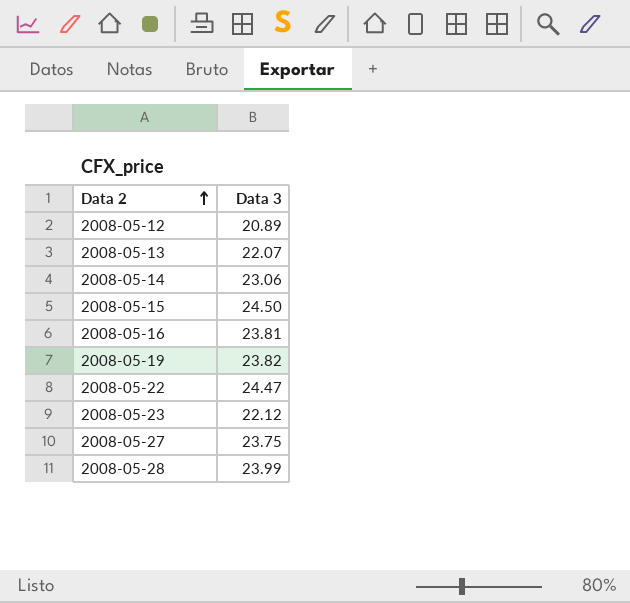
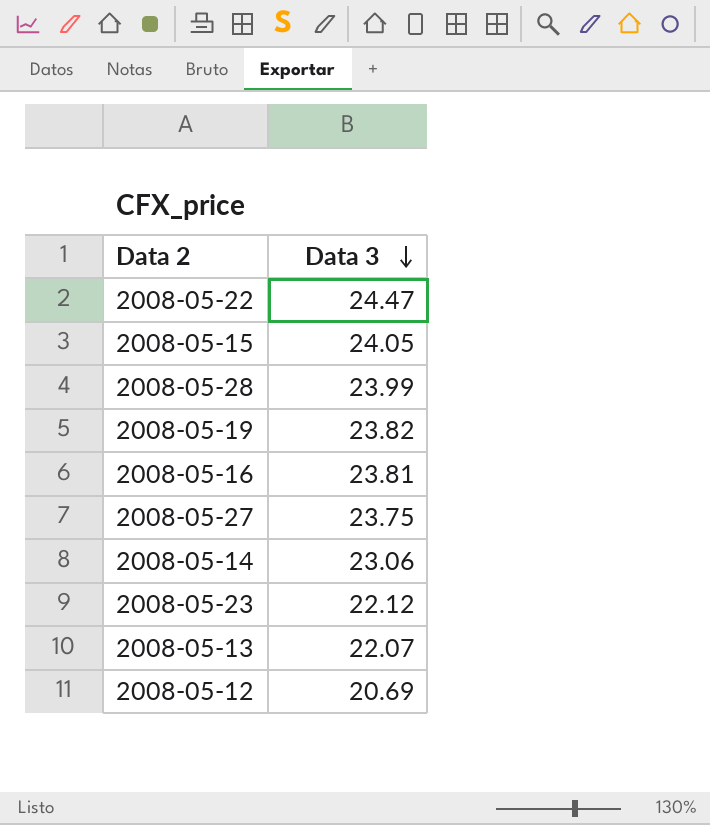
row order: Data 2 ascending -> Data 3 descending
2008-05-15 | Data 3: 24.50 -> 24.05
2008-05-12 | Data 3: 20.89 -> 20.69

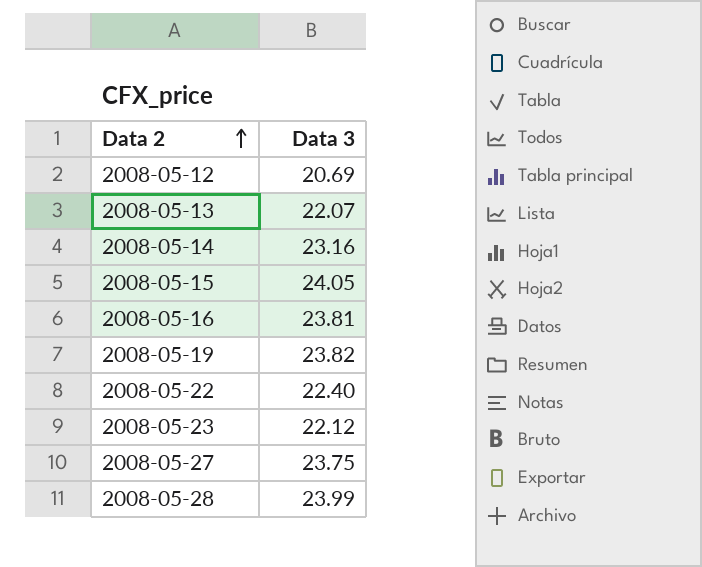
row order: Data 3 descending -> Data 2 ascending
2008-05-14 | Data 3: 23.06 -> 23.16
2008-05-22 | Data 3: 24.47 -> 22.40

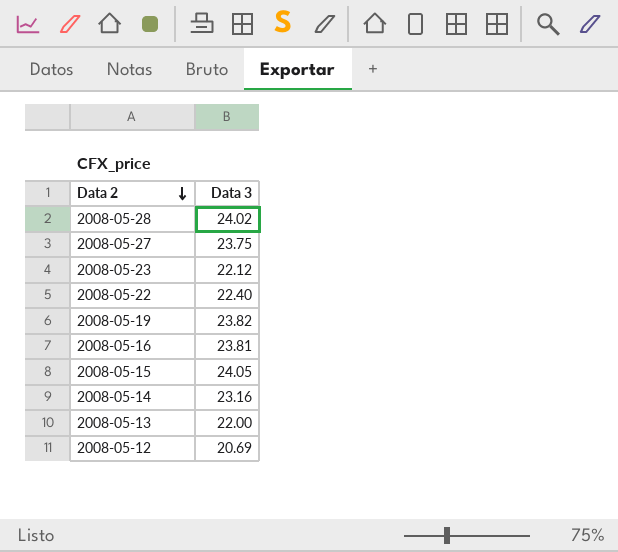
row order: Data 2 ascending -> Data 2 descending
2008-05-28 | Data 3: 23.99 -> 24.02
2008-05-13 | Data 3: 22.07 -> 22.00

